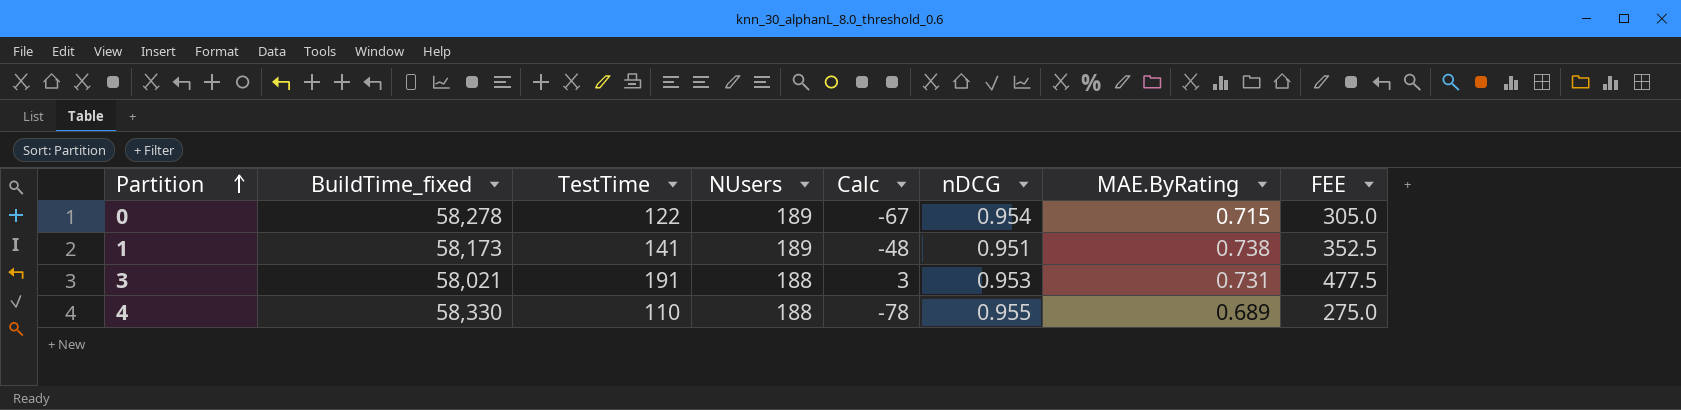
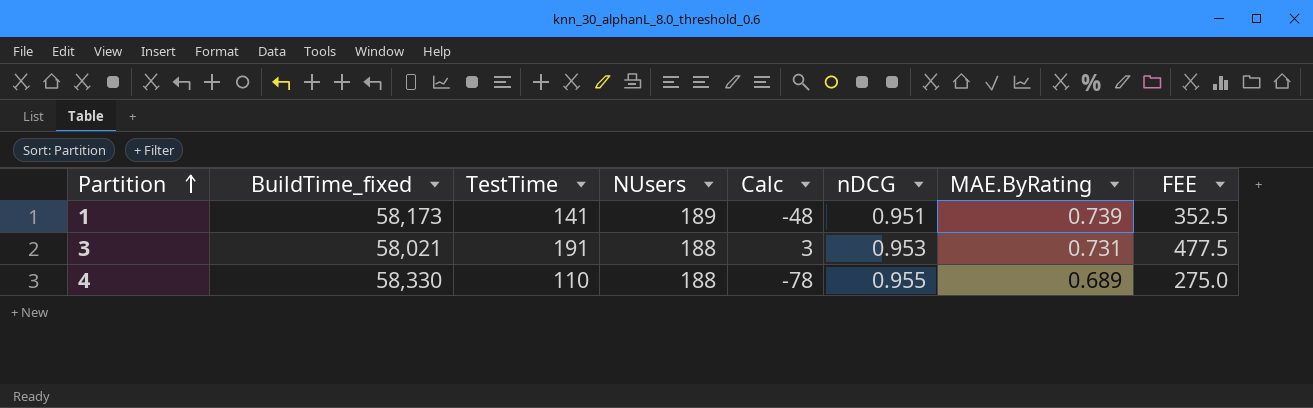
row 0: 58,278 | 122 | 189 | -67 | 0.954 | 0.715 | 305.0 -> none
1 | MAE.ByRating: 0.738 -> 0.739

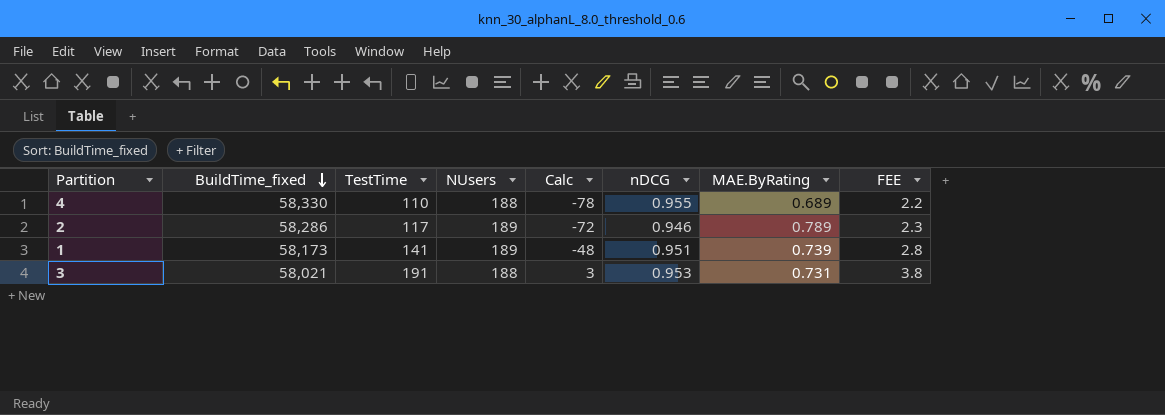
row order: Partition ascending -> BuildTime_fixed descending
column FEE | formula: [TestTime] * 2.5 -> [TestTime] * 0.02
row 2: none -> 58,286 | 117 | 189 | -72 | 0.946 | 0.789 | 2.3

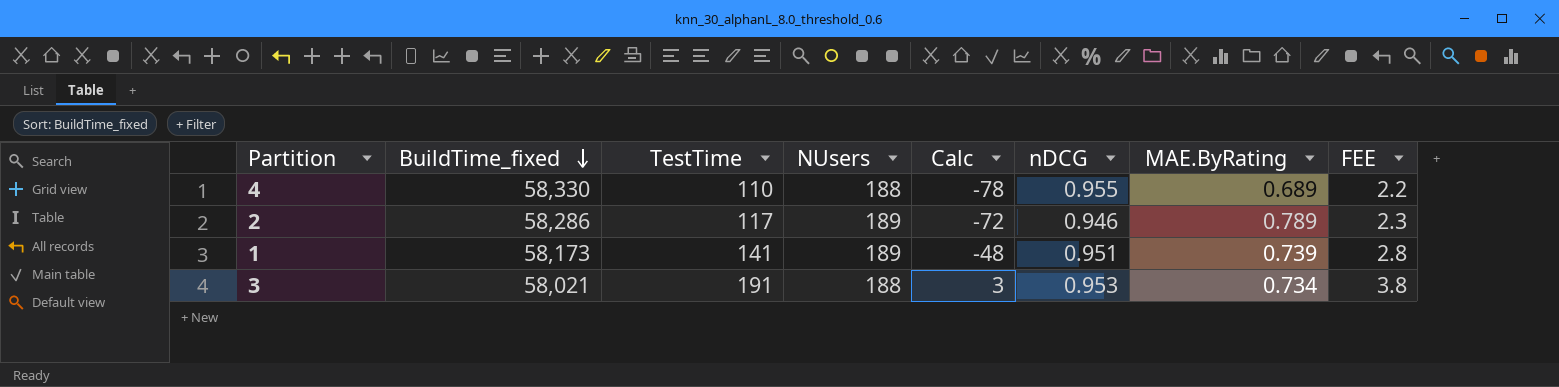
3 | MAE.ByRating: 0.731 -> 0.734

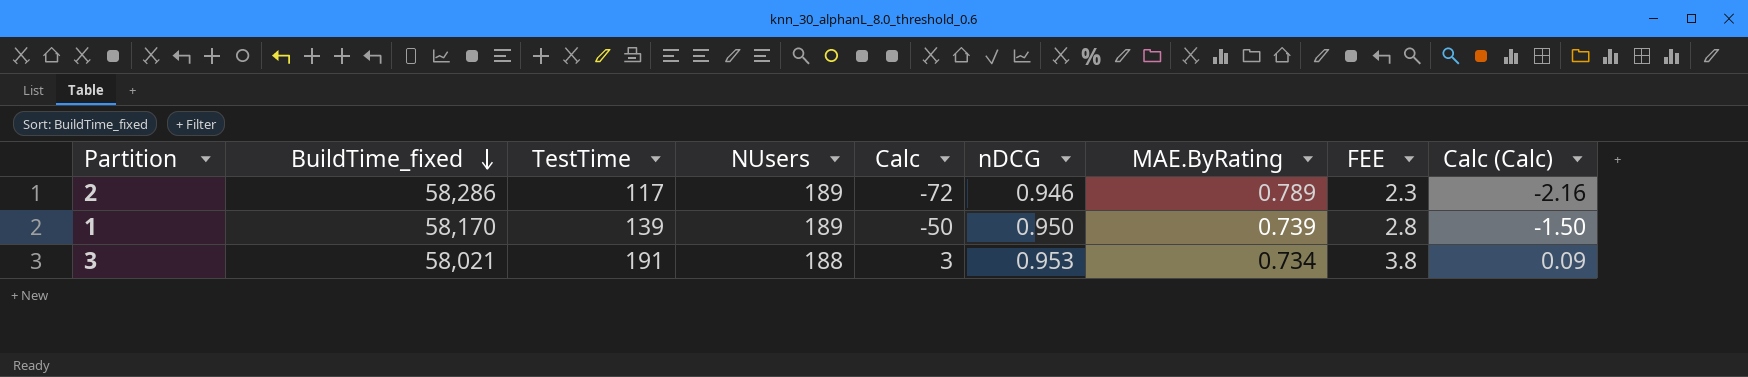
column Calc (Calc) | formula: none -> [Calc] * 0.03
row 4: 58,330 | 110 | 188 | -78 | 0.955 | 0.689 | 2.2 -> none
1 | BuildTime_fixed: 58,173 -> 58,170
1 | TestTime: 141 -> 139
1 | Calc: -48 -> -50
1 | nDCG: 0.951 -> 0.950

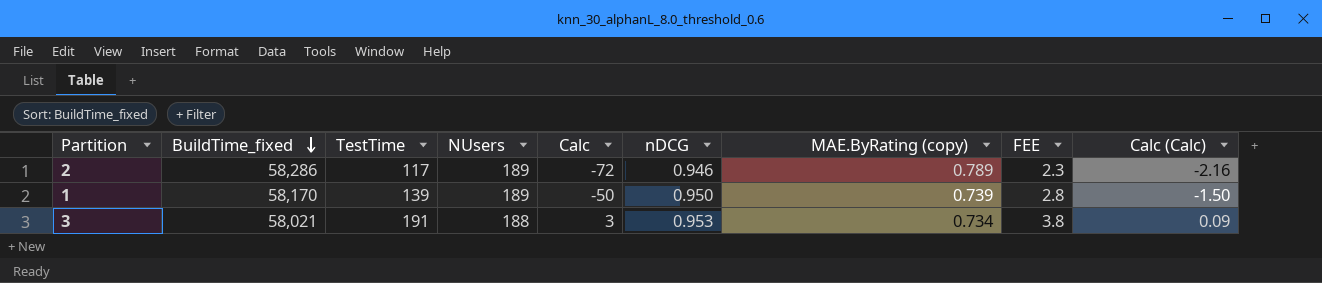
column name: MAE.ByRating -> MAE.ByRating (copy)

